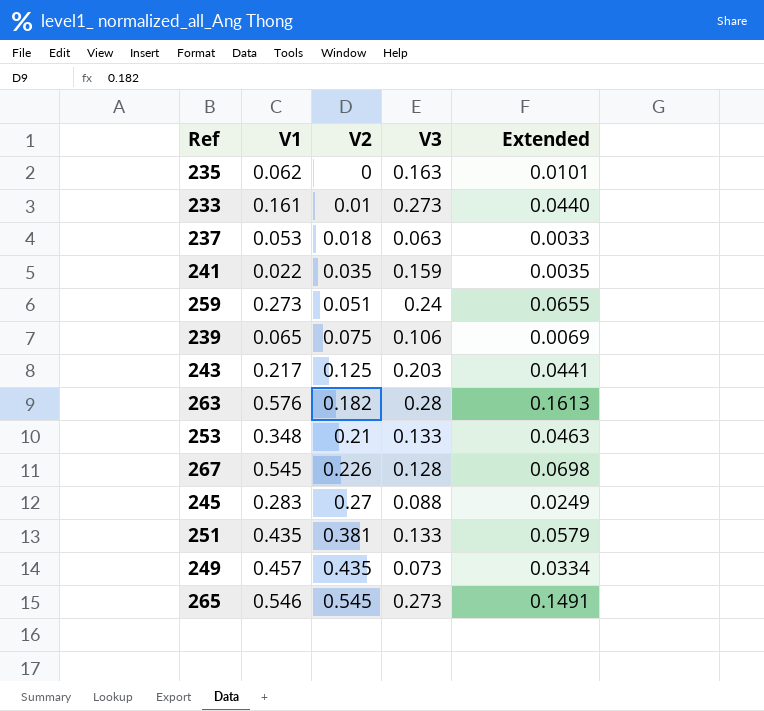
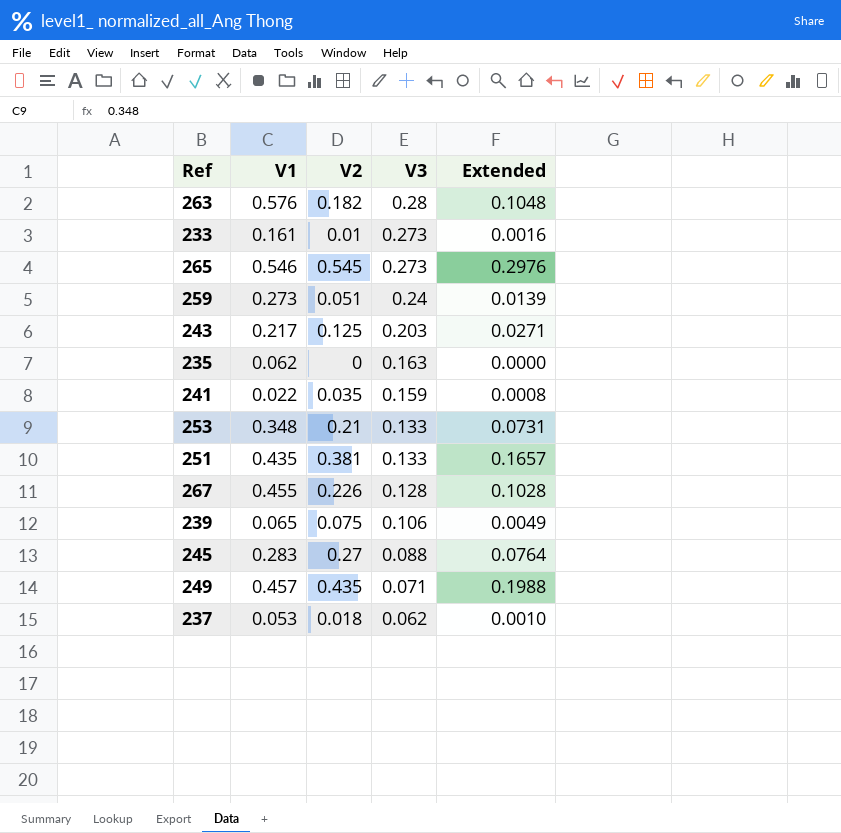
row order: V2 ascending -> V3 descending
column Extended | formula: [V1] * [V3] -> [V1] * [V2]
267 | V1: 0.545 -> 0.455
249 | V3: 0.073 -> 0.071
237 | V3: 0.063 -> 0.062

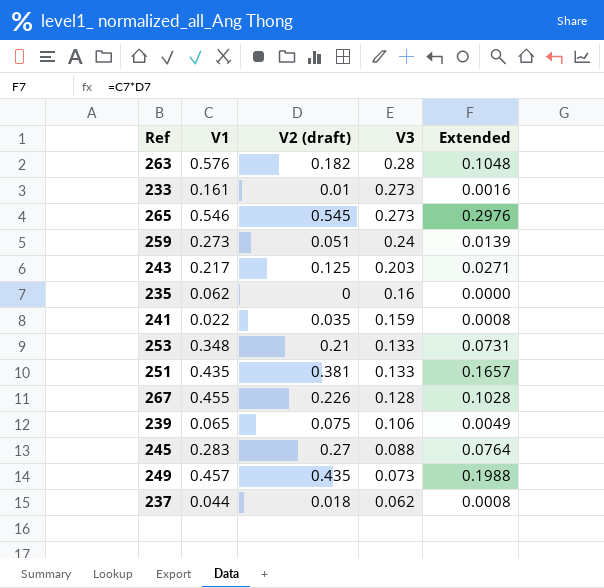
column name: V2 -> V2 (draft)
235 | V3: 0.163 -> 0.16
249 | V3: 0.071 -> 0.073
237 | V1: 0.053 -> 0.044
237 | Extended: 0.0010 -> 0.0008

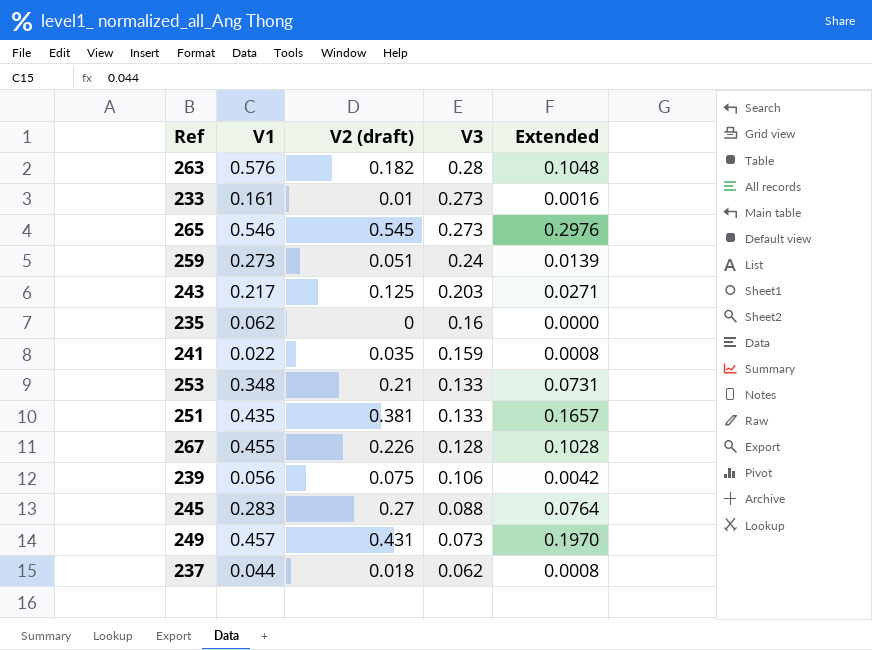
239 | V1: 0.065 -> 0.056
239 | Extended: 0.0049 -> 0.0042
249 | V2 (draft): 0.435 -> 0.431
249 | Extended: 0.1988 -> 0.1970

